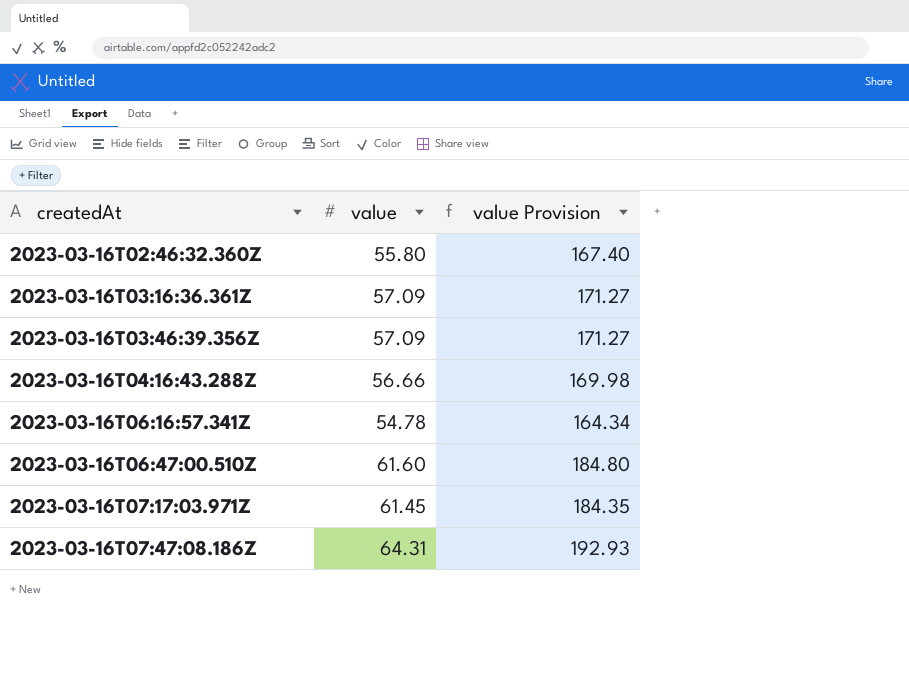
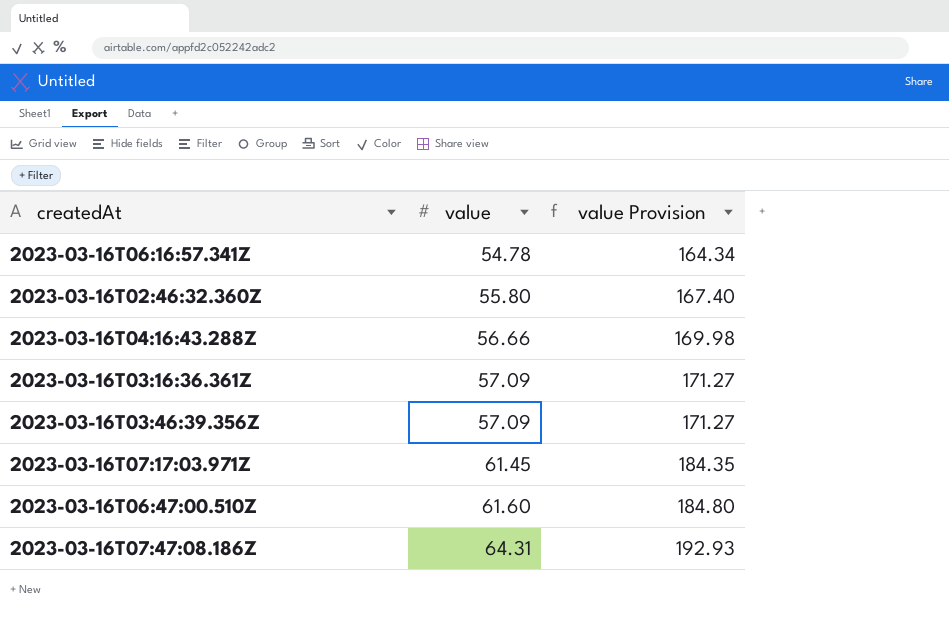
row order: createdAt ascending -> value ascending

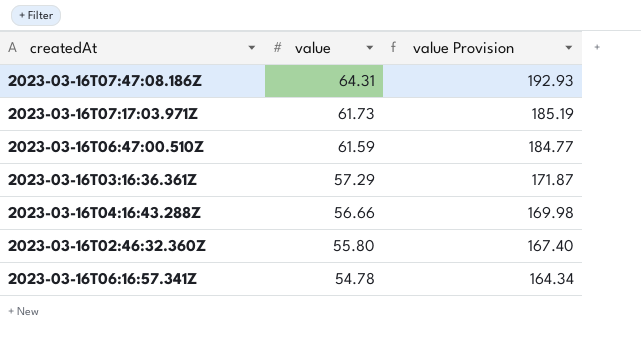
row order: value ascending -> value descending
row 2023-03-16T03:46:39.356Z: 57.09 | 171.27 -> none
2023-03-16T07:17:03.971Z | value: 61.45 -> 61.73
2023-03-16T07:17:03.971Z | value Provision: 184.35 -> 185.19
2023-03-16T06:47:00.510Z | value: 61.60 -> 61.59
2023-03-16T06:47:00.510Z | value Provision: 184.80 -> 184.77
2023-03-16T03:16:36.361Z | value: 57.09 -> 57.29
2023-03-16T03:16:36.361Z | value Provision: 171.27 -> 171.87

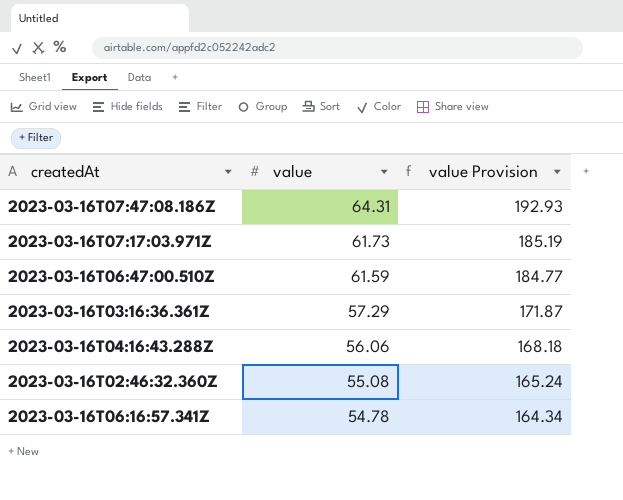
2023-03-16T04:16:43.288Z | value: 56.66 -> 56.06
2023-03-16T04:16:43.288Z | value Provision: 169.98 -> 168.18
2023-03-16T02:46:32.360Z | value: 55.80 -> 55.08
2023-03-16T02:46:32.360Z | value Provision: 167.40 -> 165.24

